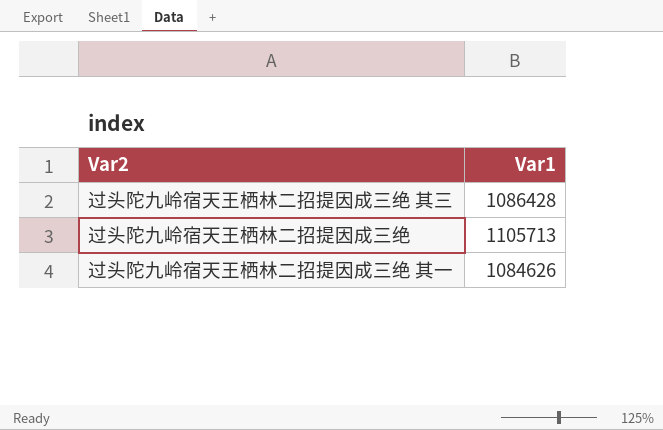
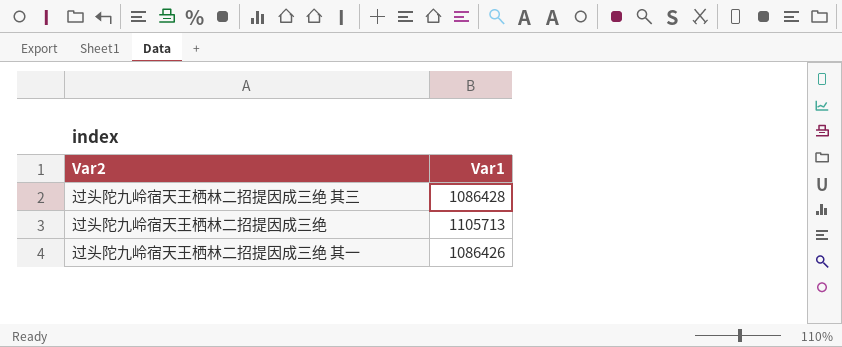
过头陀九岭宿天王栖林二招提因成三绝 其一 | Var1: 1084626 -> 1086426

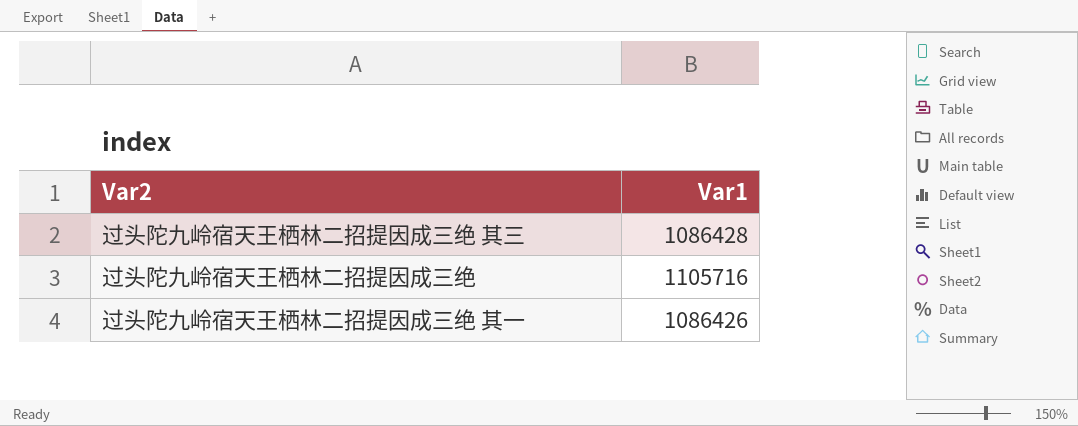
过头陀九岭宿天王栖林二招提因成三绝 | Var1: 1105713 -> 1105716

